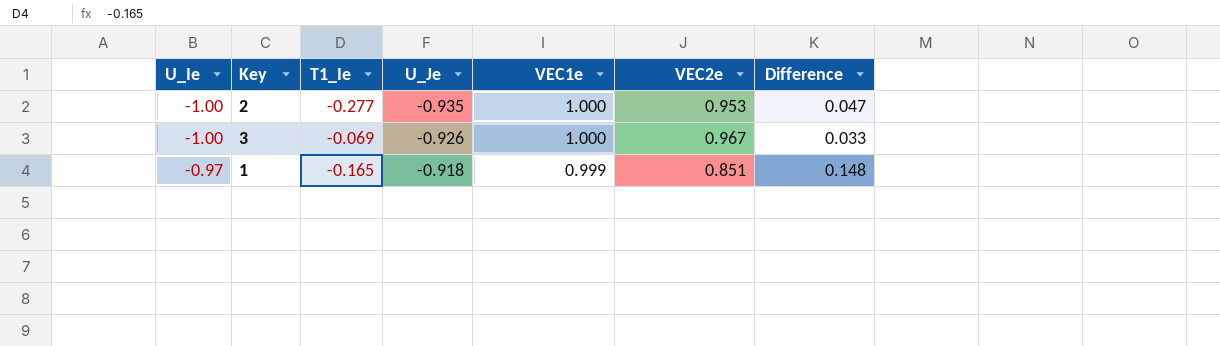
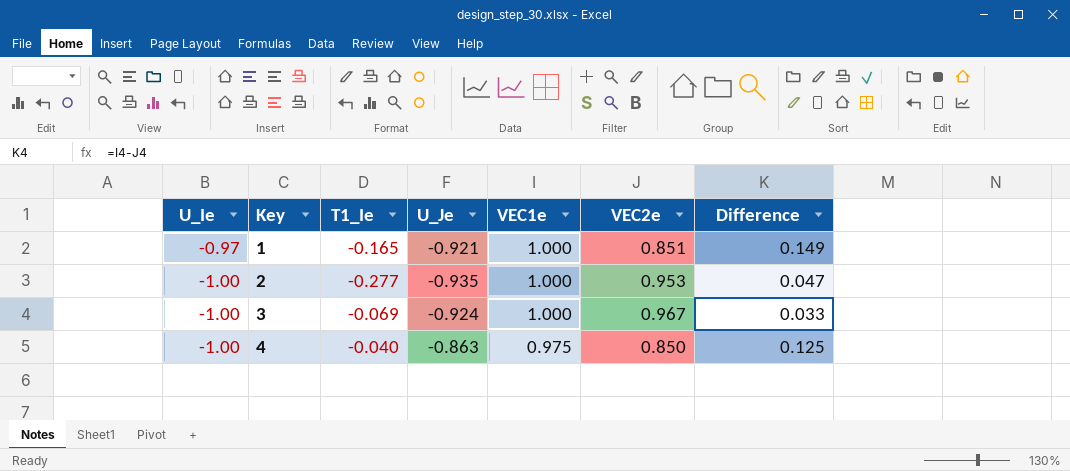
row order: U_Ie ascending -> U_Ie descending
1 | U_Je: -0.918 -> -0.921
1 | VEC1e: 0.999 -> 1.000
1 | Difference: 0.148 -> 0.149
3 | U_Je: -0.926 -> -0.924
row 4: none -> -1.00 | -0.040 | -0.863 | 0.975 | 0.850 | 0.125

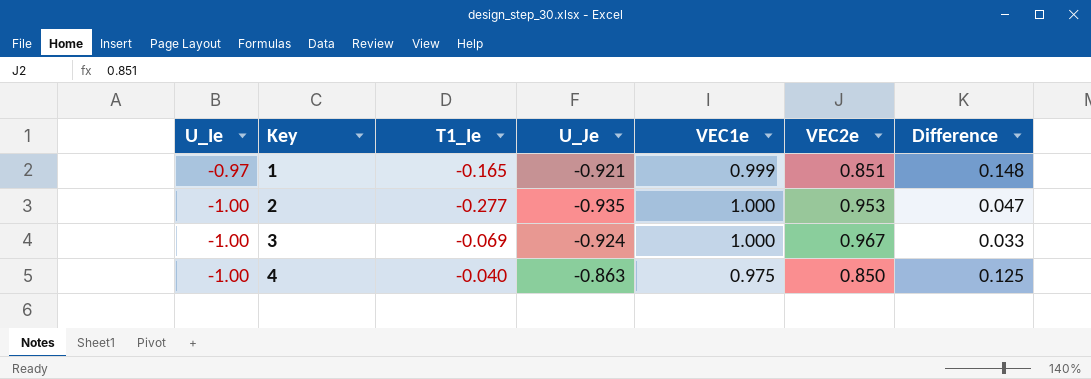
1 | VEC1e: 1.000 -> 0.999
1 | Difference: 0.149 -> 0.148

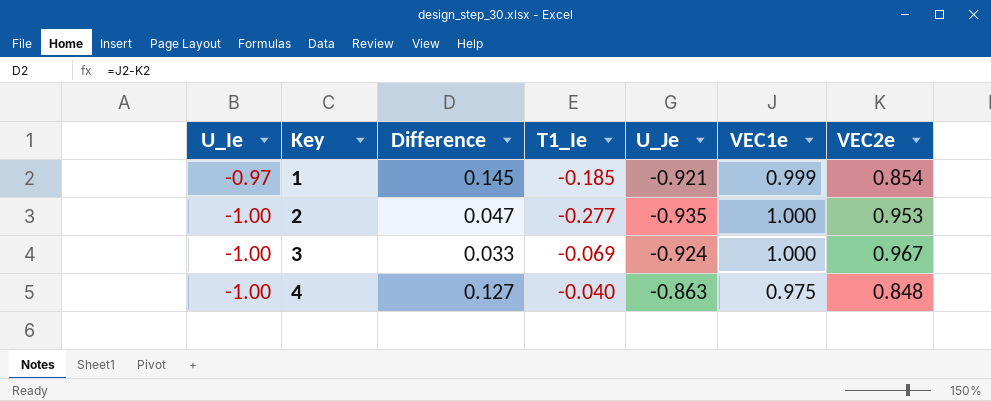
column Difference | position: 7 -> 3
1 | Difference: 0.148 -> 0.145
1 | T1_Ie: -0.165 -> -0.185
1 | VEC2e: 0.851 -> 0.854
4 | Difference: 0.125 -> 0.127
4 | VEC2e: 0.850 -> 0.848

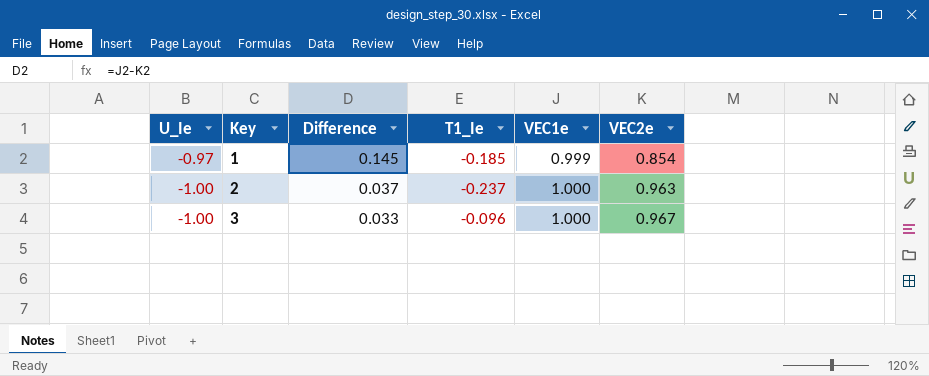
column U_Je | position: 5 -> none
row 4: -1.00 | 0.127 | -0.040 | -0.863 | 0.975 | 0.848 -> none
2 | Difference: 0.047 -> 0.037
2 | T1_Ie: -0.277 -> -0.237
2 | VEC2e: 0.953 -> 0.963
3 | T1_Ie: -0.069 -> -0.096

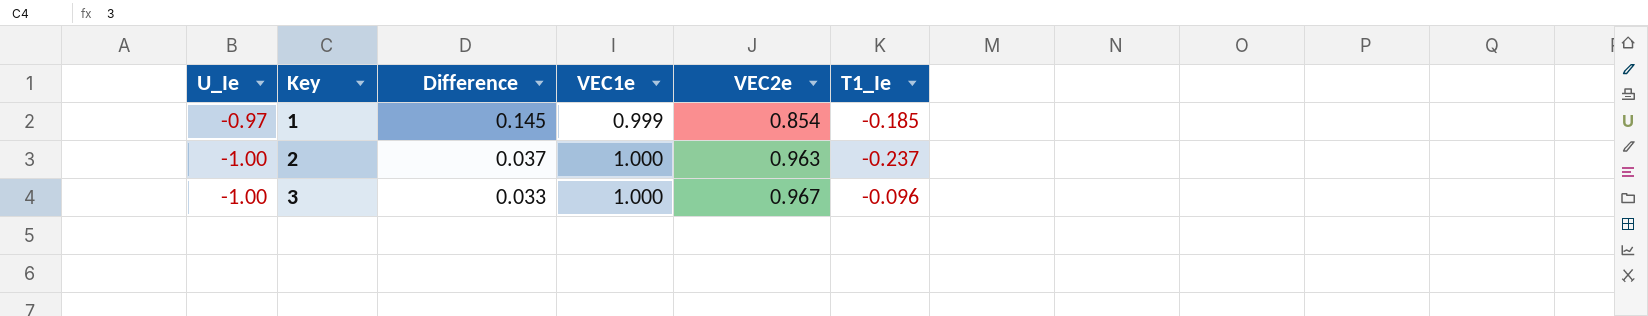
column T1_Ie | position: 4 -> 6

